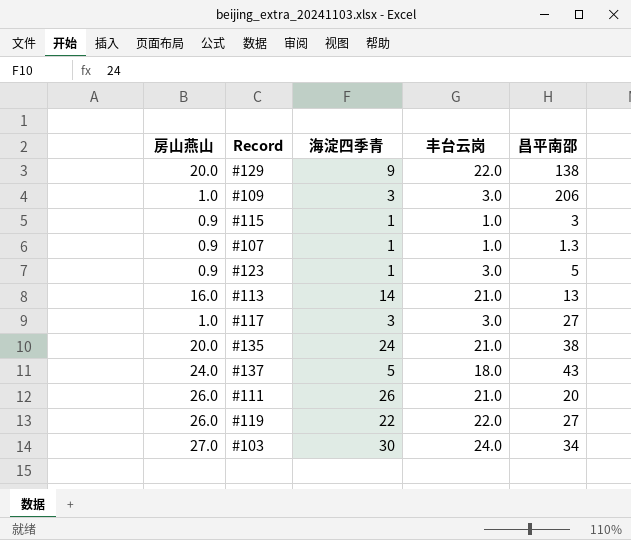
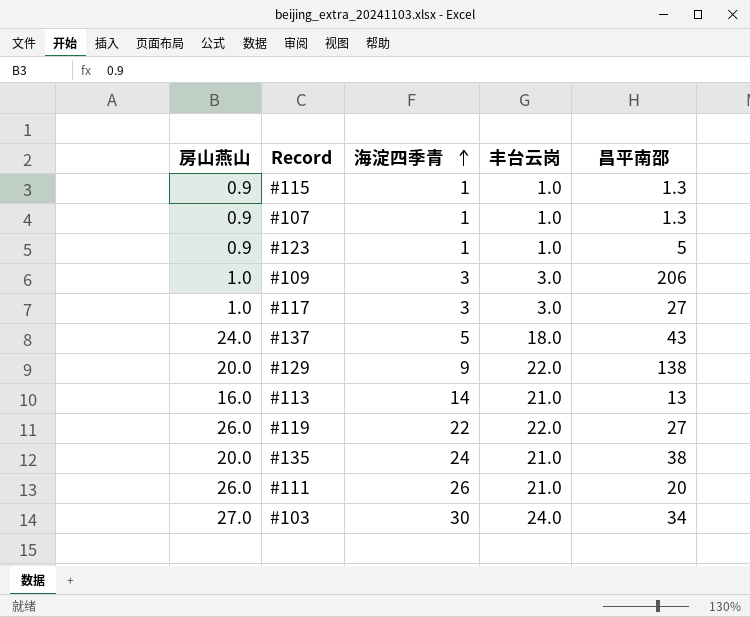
row order: none -> 海淀四季青 ascending
#115 | 昌平南邵: 3 -> 1.3
#123 | 丰台云岗: 3.0 -> 1.0

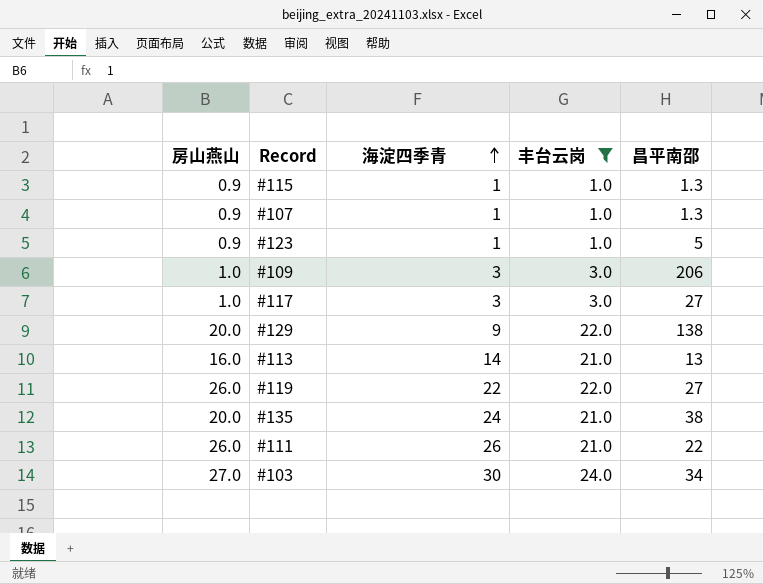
filter: none -> 丰台云岗 != 18.0
#111 | 昌平南邵: 20 -> 22

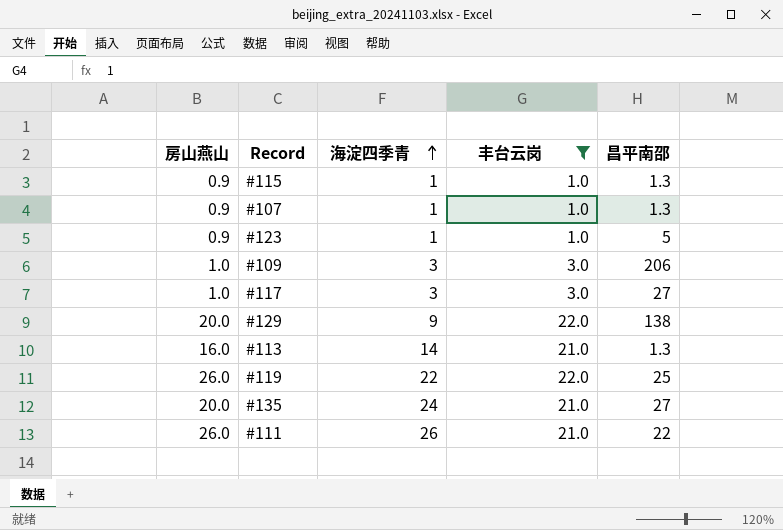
row #103: 27.0 | 30 | 24.0 | 34 -> none
#113 | 昌平南邵: 13 -> 1.3
#119 | 昌平南邵: 27 -> 25
#135 | 昌平南邵: 38 -> 27

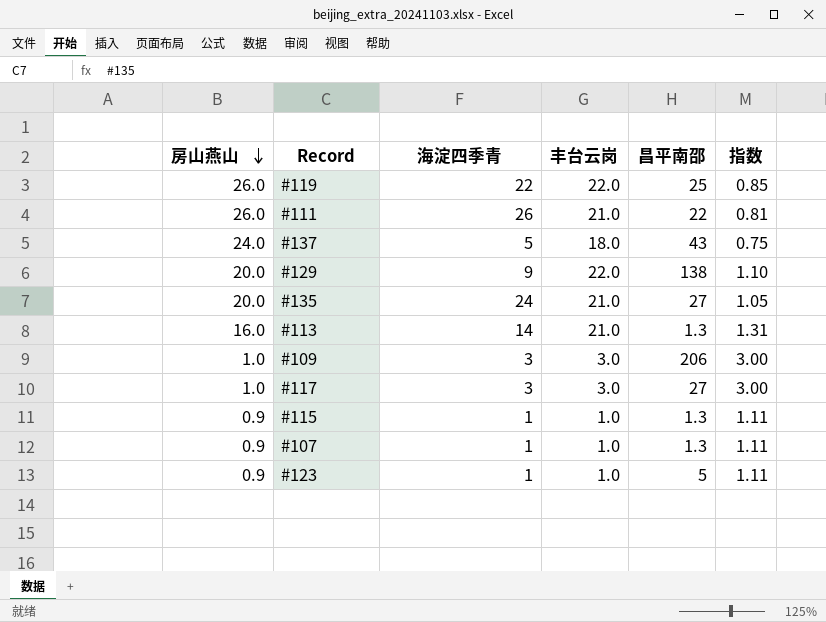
filter: 丰台云岗 != 18.0 -> none
row order: 海淀四季青 ascending -> 房山燕山 descending
column 指数 | formula: none -> [丰台云岗] / [房山燕山]

